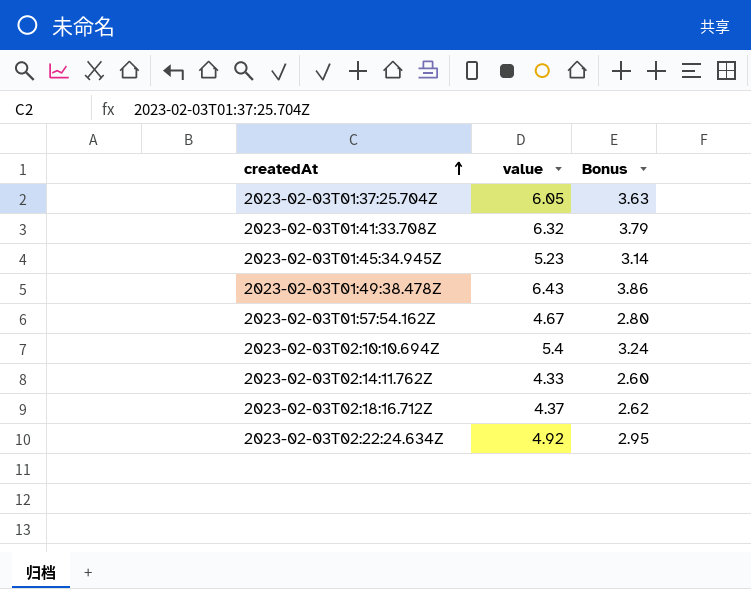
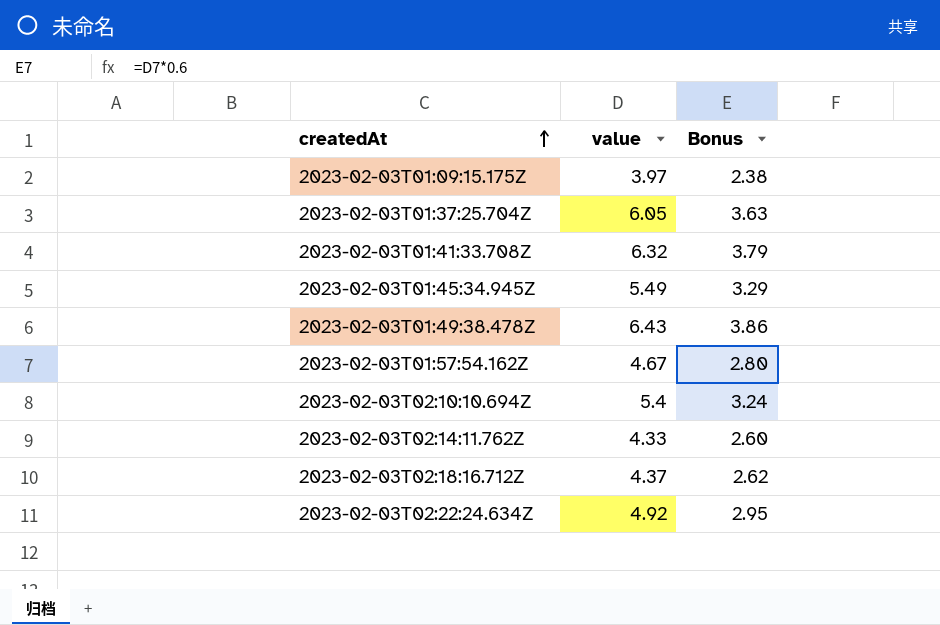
row 2023-02-03T01:09:15.175Z: none -> 3.97 | 2.38
2023-02-03T01:45:34.945Z | value: 5.23 -> 5.49
2023-02-03T01:45:34.945Z | Bonus: 3.14 -> 3.29

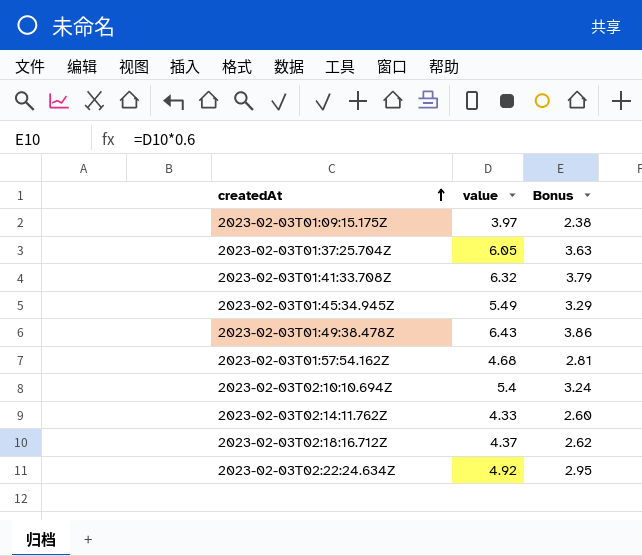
2023-02-03T01:57:54.162Z | value: 4.67 -> 4.68
2023-02-03T01:57:54.162Z | Bonus: 2.80 -> 2.81

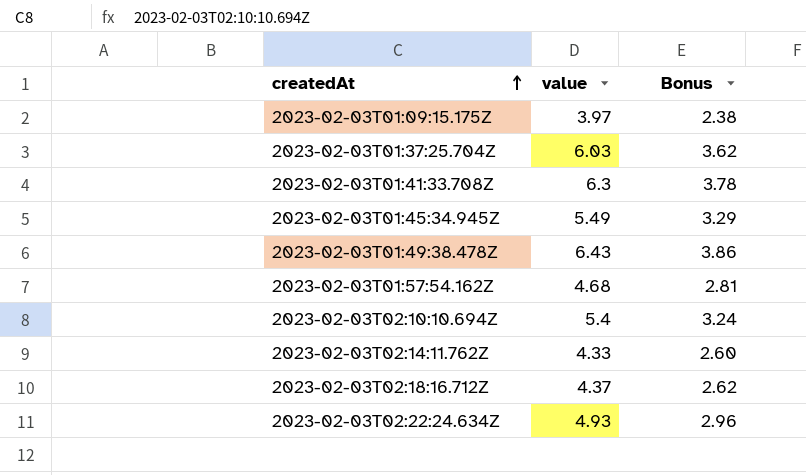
2023-02-03T01:37:25.704Z | value: 6.05 -> 6.03
2023-02-03T01:37:25.704Z | Bonus: 3.63 -> 3.62
2023-02-03T01:41:33.708Z | value: 6.32 -> 6.3
2023-02-03T01:41:33.708Z | Bonus: 3.79 -> 3.78
2023-02-03T02:22:24.634Z | value: 4.92 -> 4.93
2023-02-03T02:22:24.634Z | Bonus: 2.95 -> 2.96

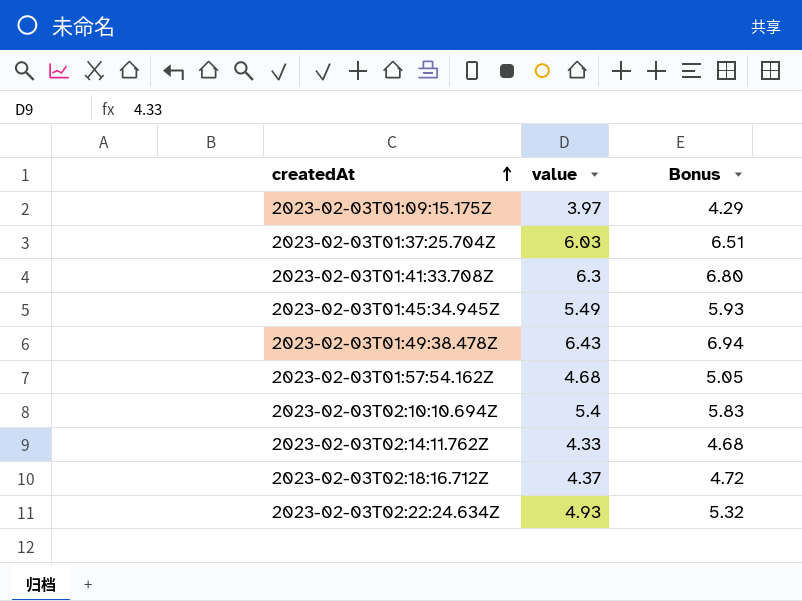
column Bonus | formula: [value] * 0.6 -> [value] * 1.08

